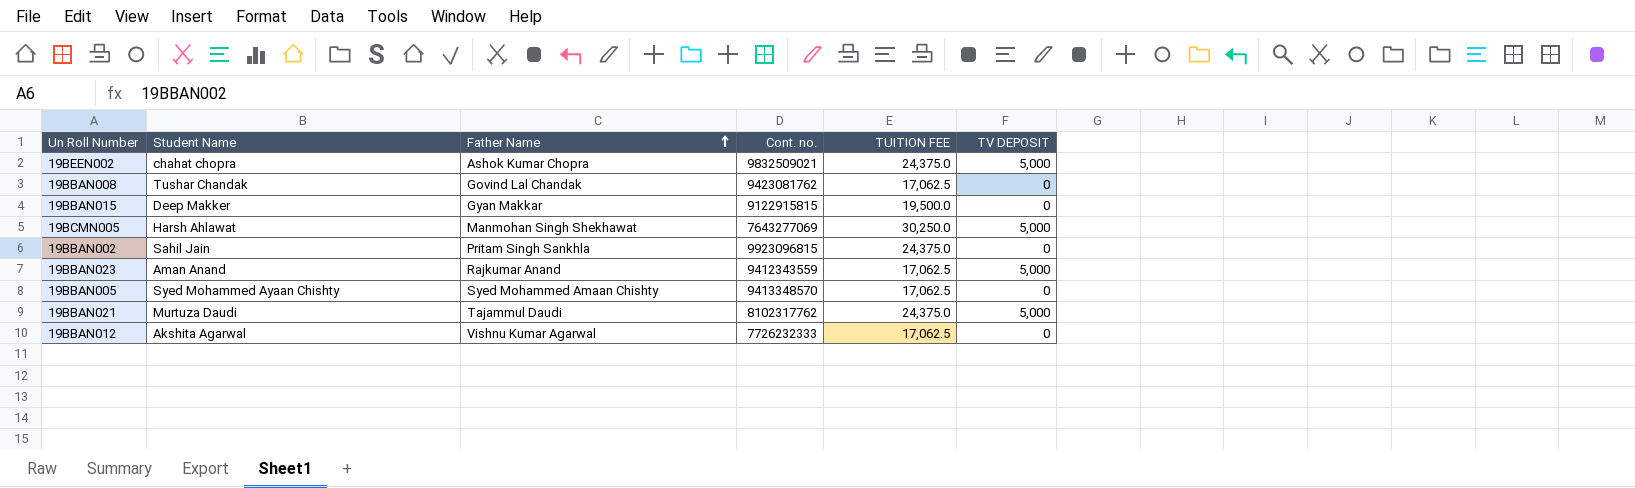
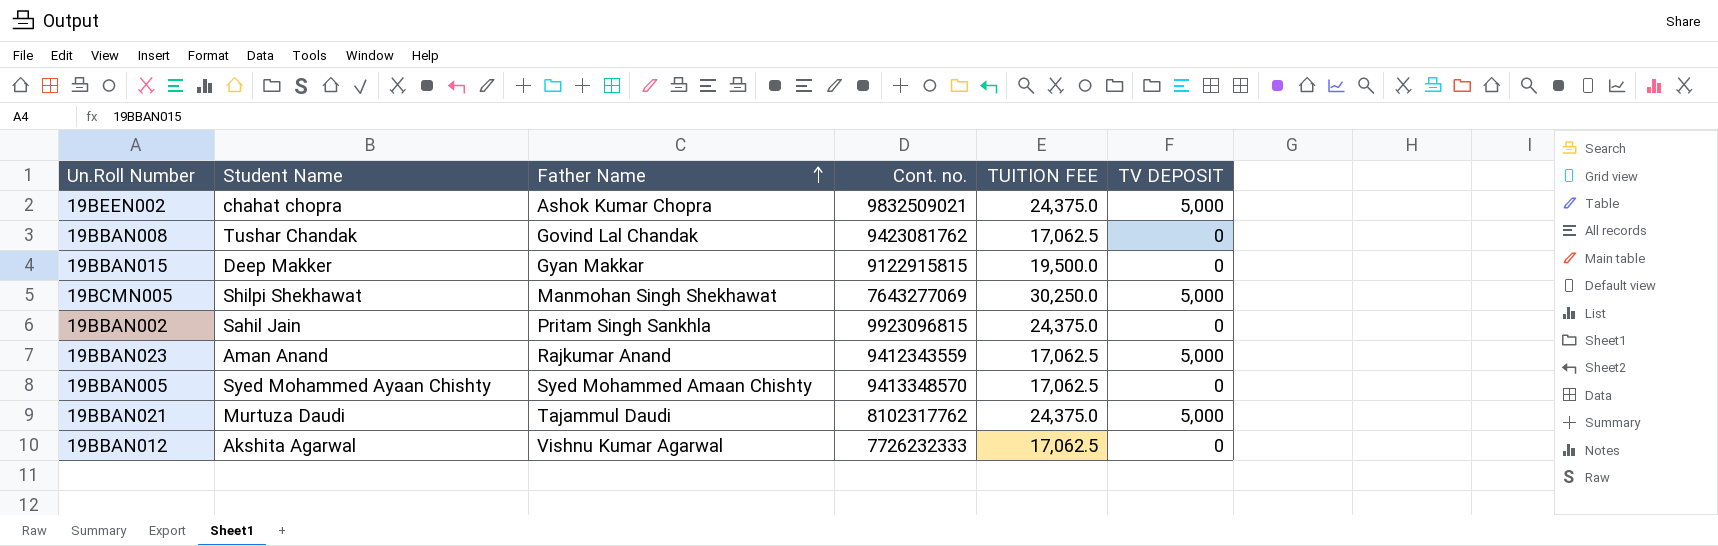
19BCMN005 | Student Name: Harsh Ahlawat -> Shilpi Shekhawat

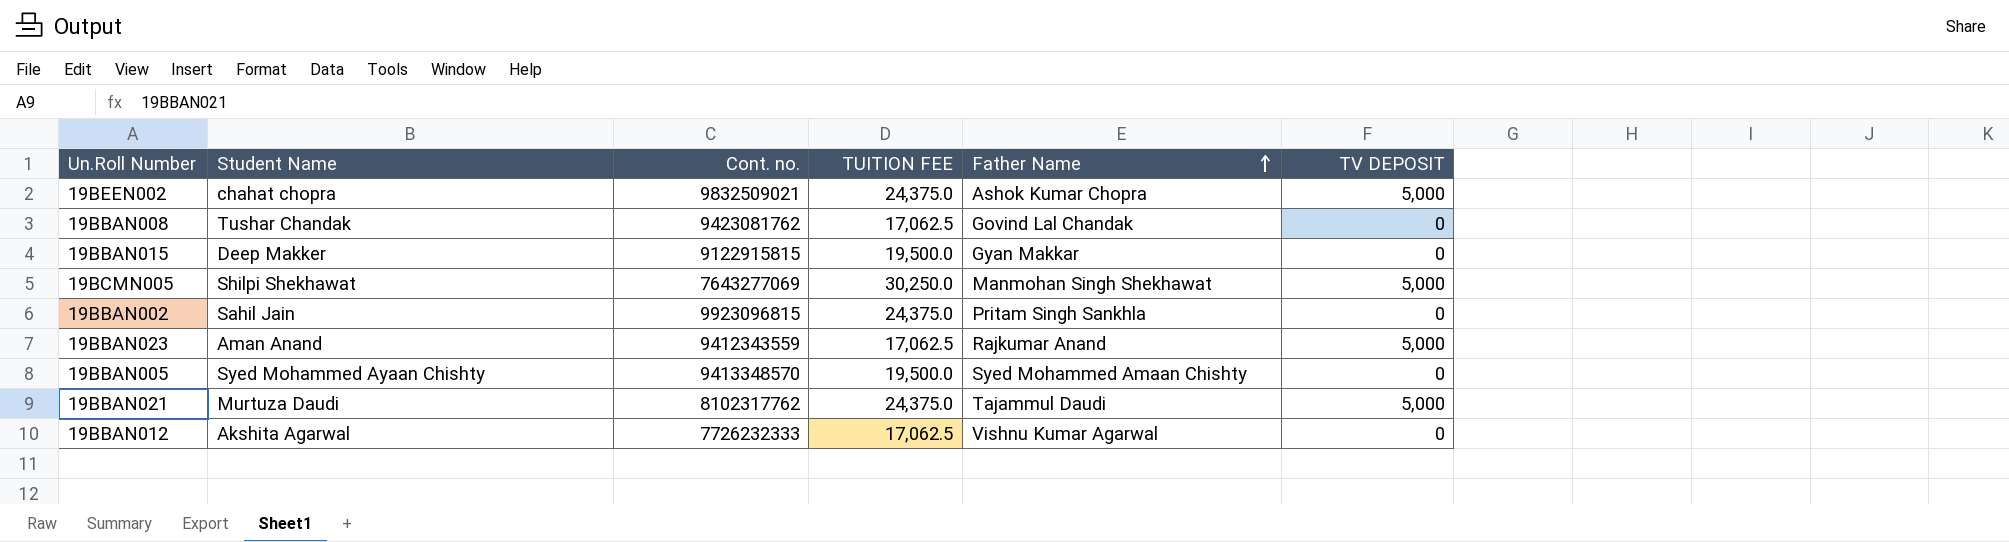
column Father Name | position: 3 -> 5
19BBAN005 | TUITION FEE: 17,062.5 -> 19,500.0

